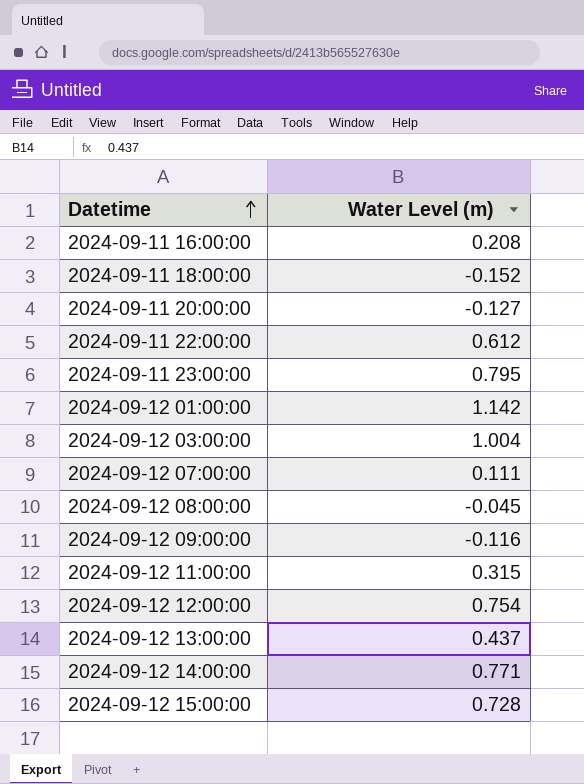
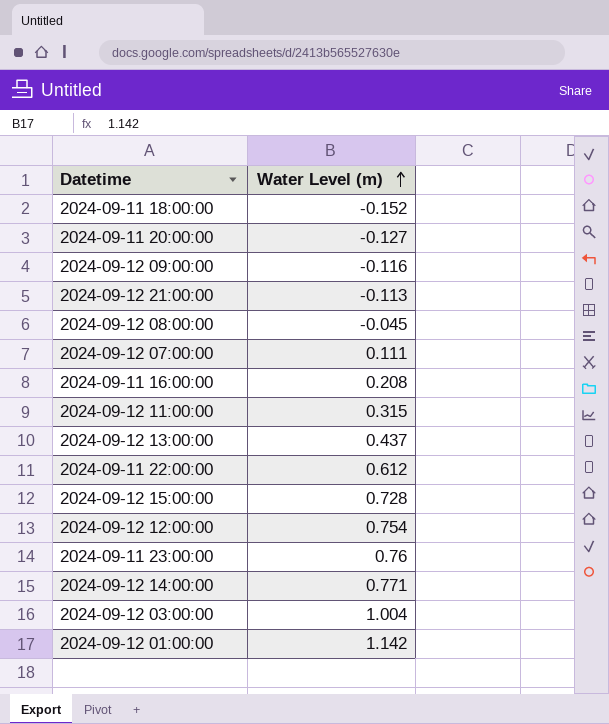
row order: Datetime ascending -> Water Level (m) ascending
row 2024-09-12 21:00:00: none -> -0.113
2024-09-11 23:00:00 | Water Level (m): 0.795 -> 0.76

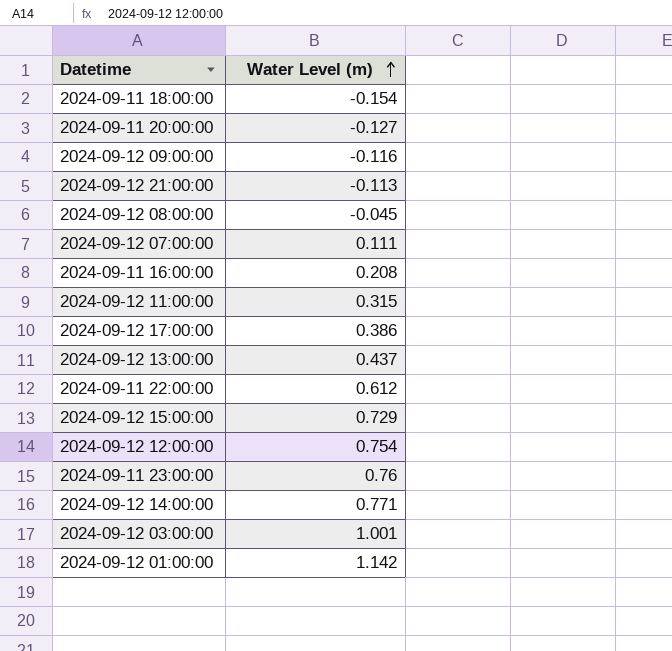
2024-09-11 18:00:00 | Water Level (m): -0.152 -> -0.154
row 2024-09-12 17:00:00: none -> 0.386
2024-09-12 15:00:00 | Water Level (m): 0.728 -> 0.729
2024-09-12 03:00:00 | Water Level (m): 1.004 -> 1.001

